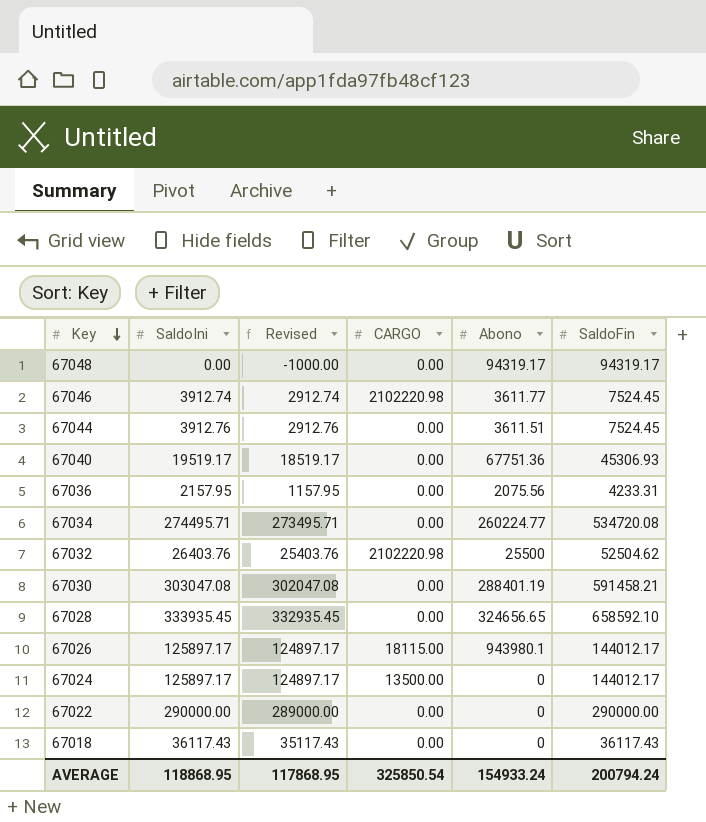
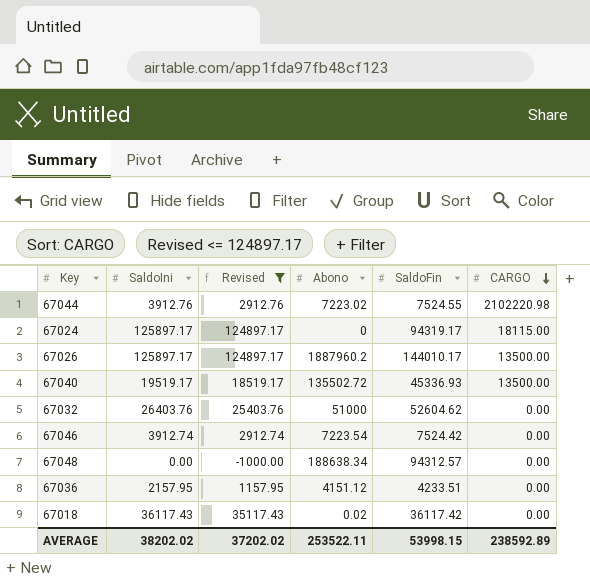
filter: none -> Revised <= 124897.17
row order: Key descending -> CARGO descending
column CARGO | position: 4 -> 6
67044 | Abono: 3611.51 -> 7223.02
67044 | SaldoFin: 7524.45 -> 7524.55
67044 | CARGO: 0.00 -> 2102220.98
67024 | SaldoFin: 144012.17 -> 94319.17
67024 | CARGO: 13500.00 -> 18115.00
67026 | Abono: 943980.1 -> 1887960.2
67026 | SaldoFin: 144012.17 -> 144010.17
67026 | CARGO: 18115.00 -> 13500.00
67040 | Abono: 67751.36 -> 135502.72
67040 | SaldoFin: 45306.93 -> 45336.93
67040 | CARGO: 0.00 -> 13500.00
67032 | Abono: 25500 -> 51000
67032 | SaldoFin: 52504.62 -> 52604.62
67032 | CARGO: 2102220.98 -> 0.00
67046 | Abono: 3611.77 -> 7223.54
67046 | SaldoFin: 7524.45 -> 7524.42
67046 | CARGO: 2102220.98 -> 0.00
67048 | Abono: 94319.17 -> 188638.34
67048 | SaldoFin: 94319.17 -> 94312.57
67036 | Abono: 2075.56 -> 4151.12
67036 | SaldoFin: 4233.31 -> 4233.51
67018 | Abono: 0 -> 0.02
67018 | SaldoFin: 36117.43 -> 36117.42
AVERAGE | SaldoIni: 118868.95 -> 38202.02
AVERAGE | Revised: 117868.95 -> 37202.02
AVERAGE | Abono: 154933.24 -> 253522.11
AVERAGE | SaldoFin: 200794.24 -> 53998.15
AVERAGE | CARGO: 325850.54 -> 238592.89

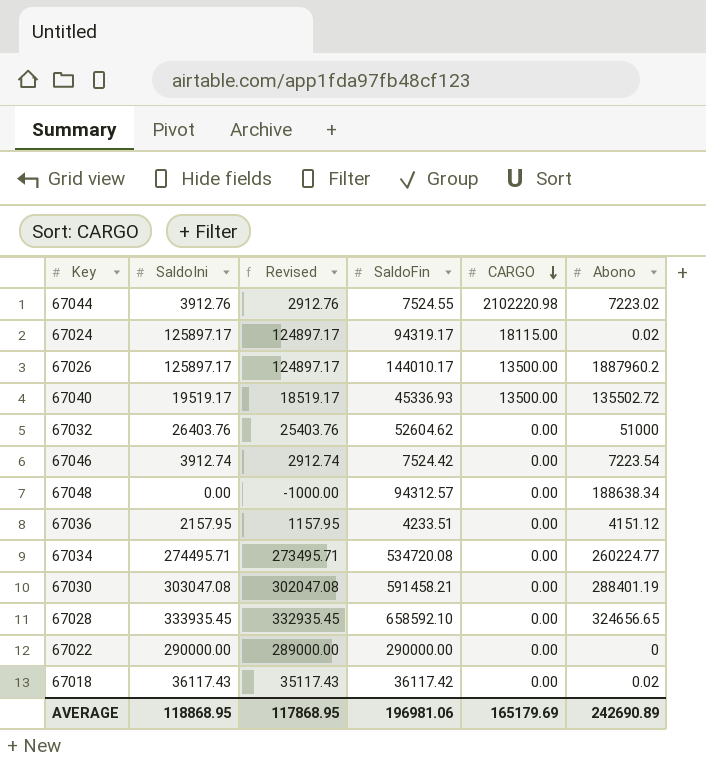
filter: Revised <= 124897.17 -> none
column Abono | position: 4 -> 6
67024 | Abono: 0 -> 0.02
AVERAGE | SaldoIni: 38202.02 -> 118868.95
AVERAGE | Revised: 37202.02 -> 117868.95
AVERAGE | SaldoFin: 53998.15 -> 196981.06
AVERAGE | CARGO: 238592.89 -> 165179.69
AVERAGE | Abono: 253522.11 -> 242690.89

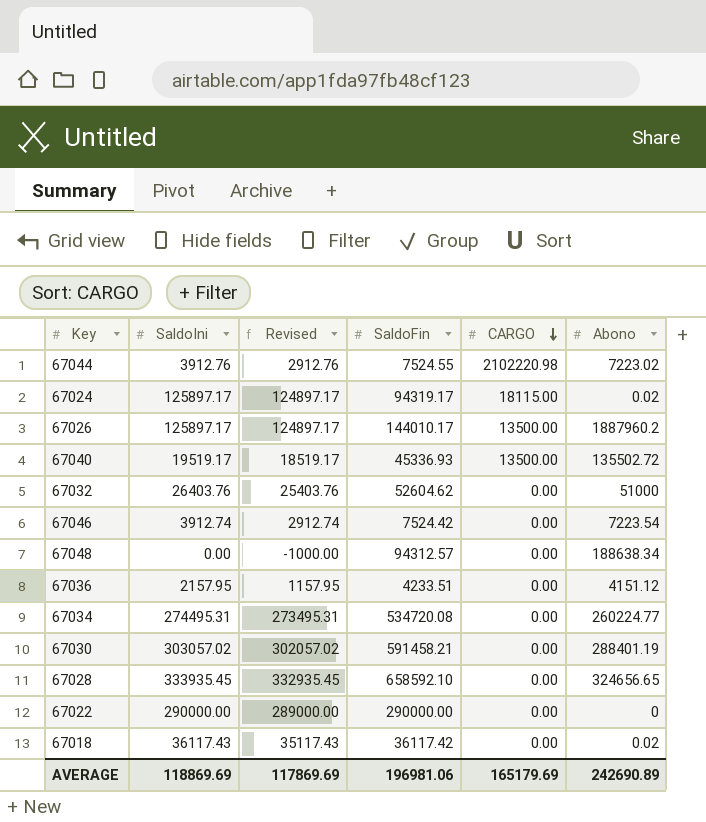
67034 | SaldoIni: 274495.71 -> 274495.31
67034 | Revised: 273495.71 -> 273495.31
67030 | SaldoIni: 303047.08 -> 303057.02
67030 | Revised: 302047.08 -> 302057.02
AVERAGE | SaldoIni: 118868.95 -> 118869.69
AVERAGE | Revised: 117868.95 -> 117869.69

